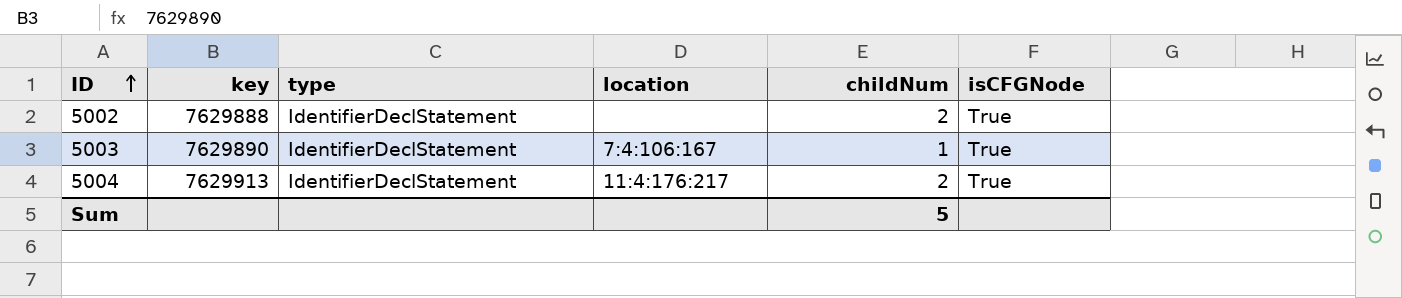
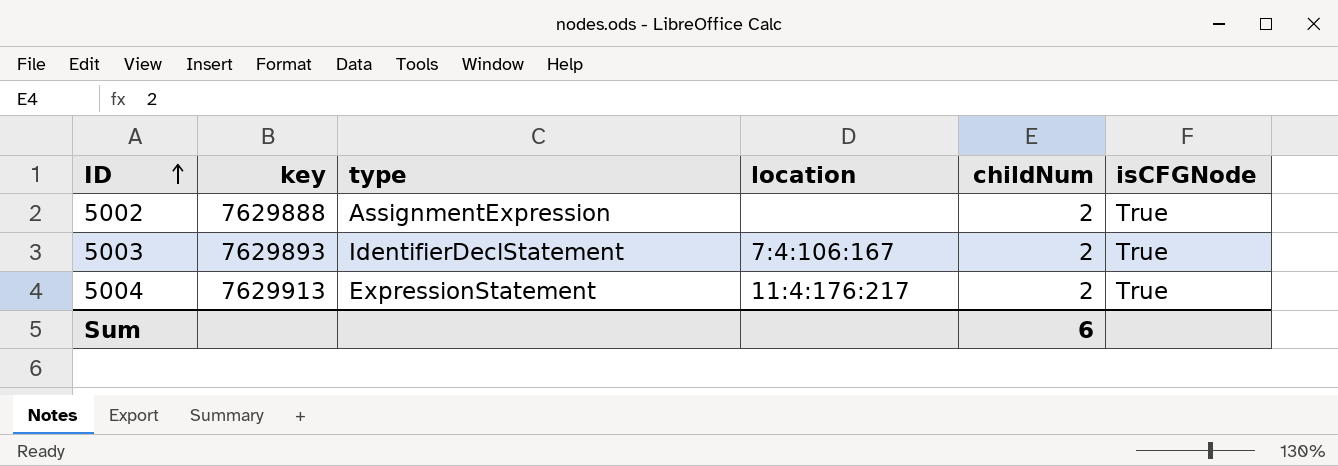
5002 | type: IdentifierDeclStatement -> AssignmentExpression
5003 | key: 7629890 -> 7629893
5003 | childNum: 1 -> 2
5004 | type: IdentifierDeclStatement -> ExpressionStatement
Sum | childNum: 5 -> 6

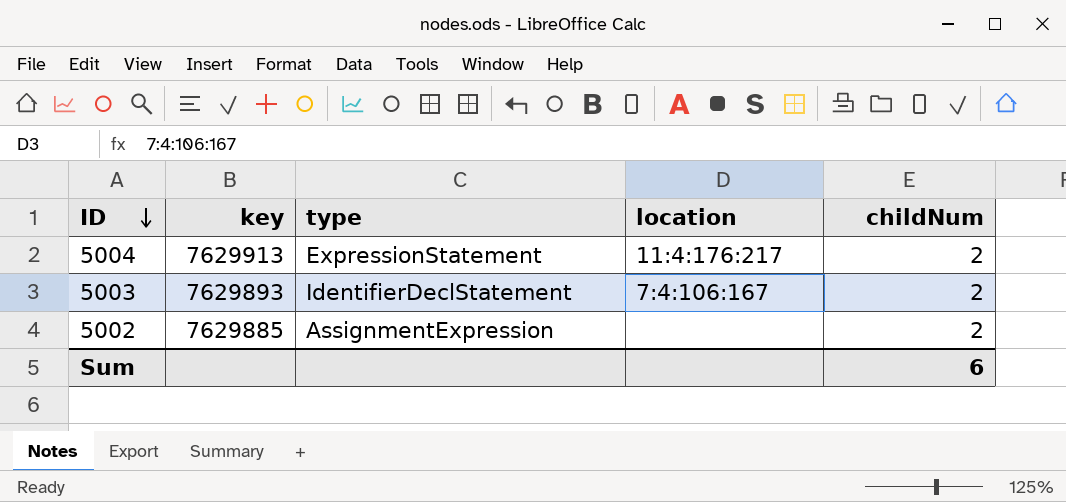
row order: ID ascending -> ID descending
column isCFGNode | position: 6 -> none
5002 | key: 7629888 -> 7629885

